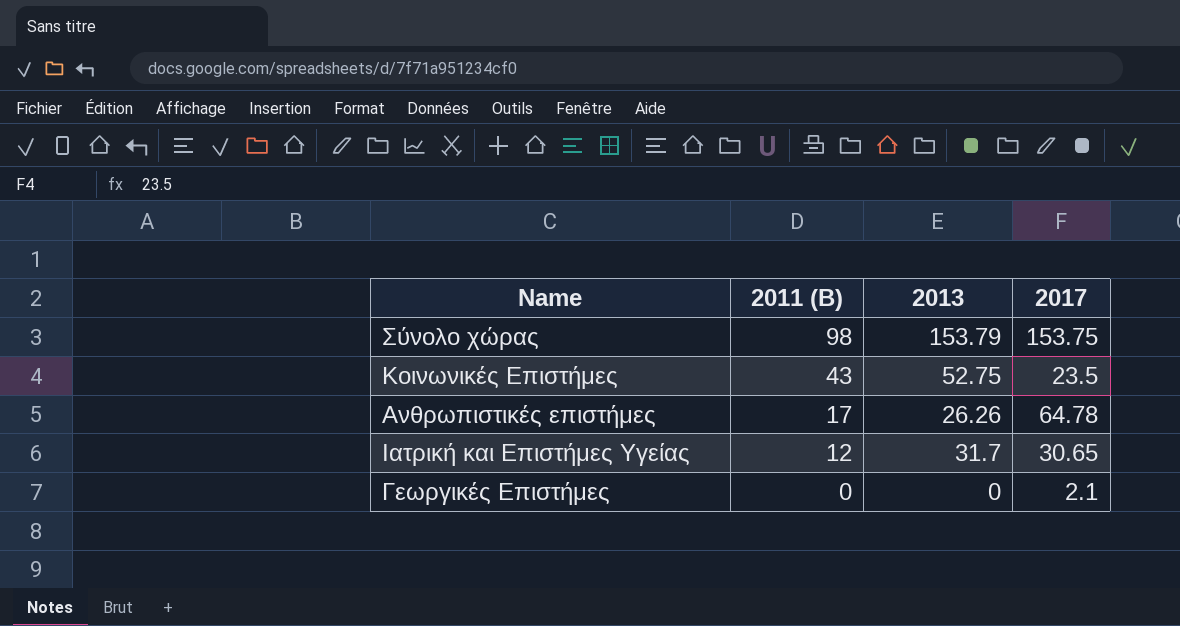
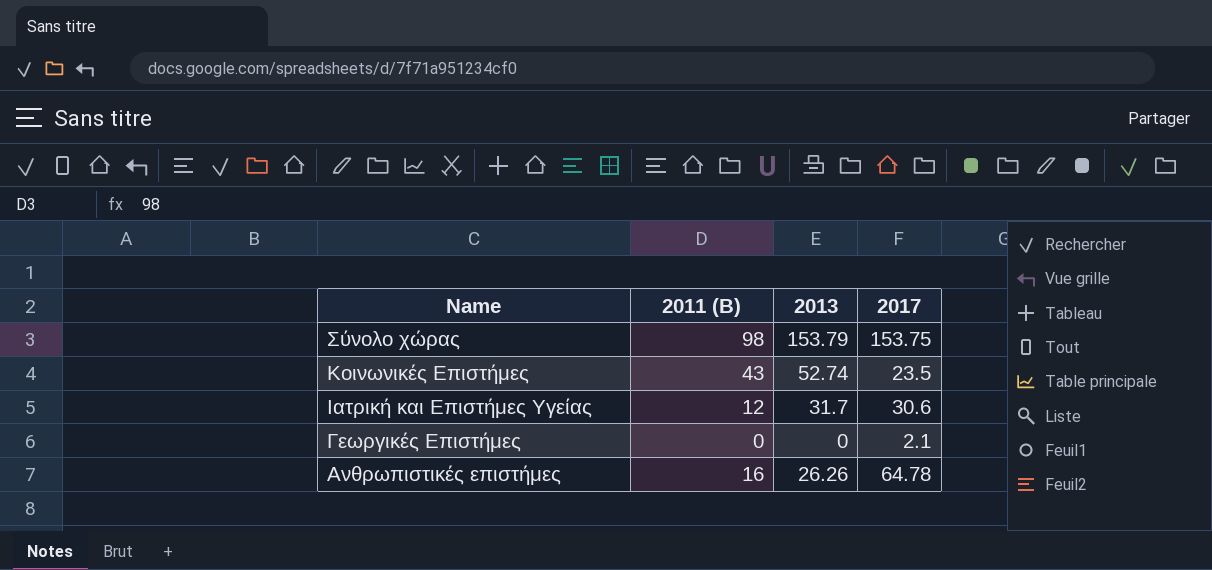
row order: 2011 (B) descending -> Name descending
Κοινωνικές Επιστήμες | 2013: 52.75 -> 52.74
Ιατρική και Επιστήμες Υγείας | 2017: 30.65 -> 30.6
Ανθρωπιστικές επιστήμες | 2011 (B): 17 -> 16

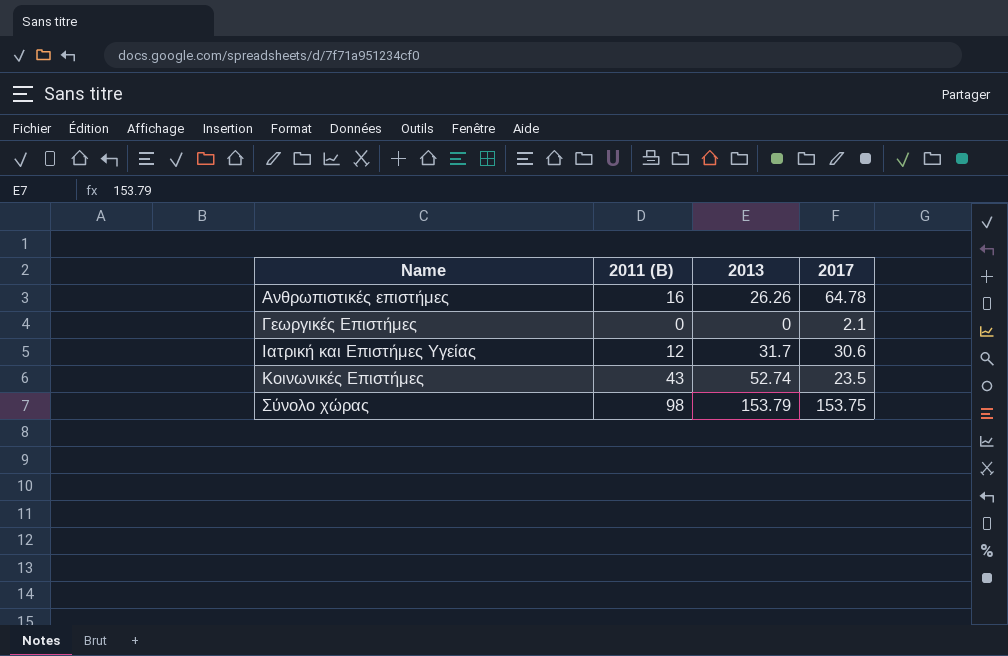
row order: Name descending -> Name ascending

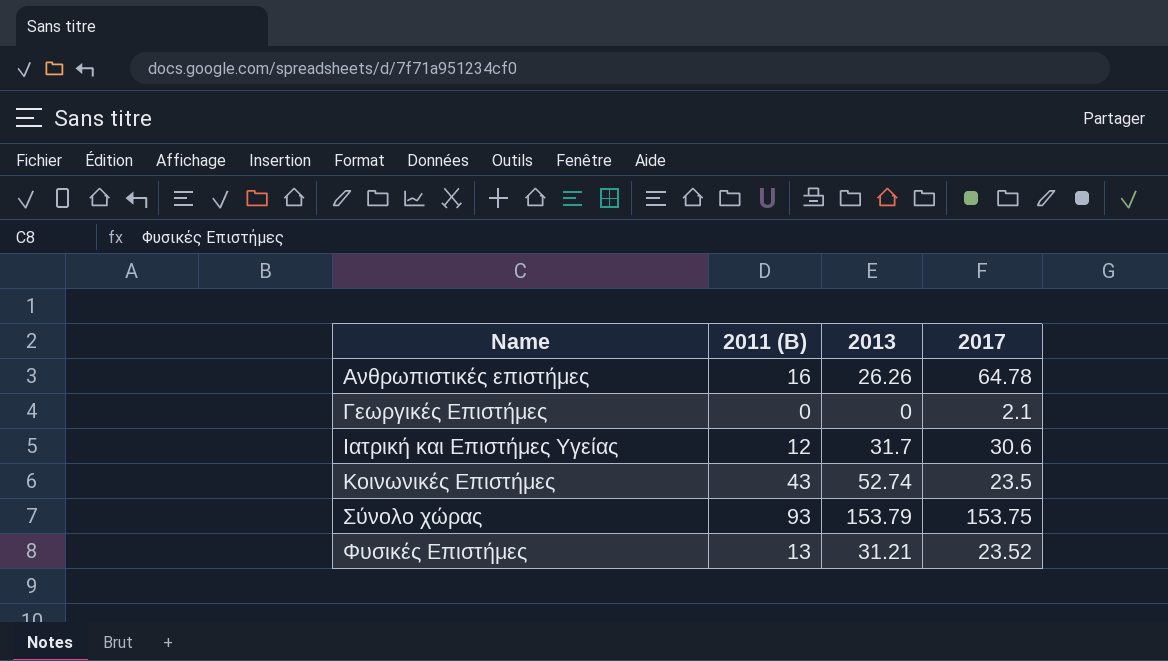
Σύνολο χώρας | 2011 (B): 98 -> 93
row Φυσικές Επιστήμες: none -> 13 | 31.21 | 23.52

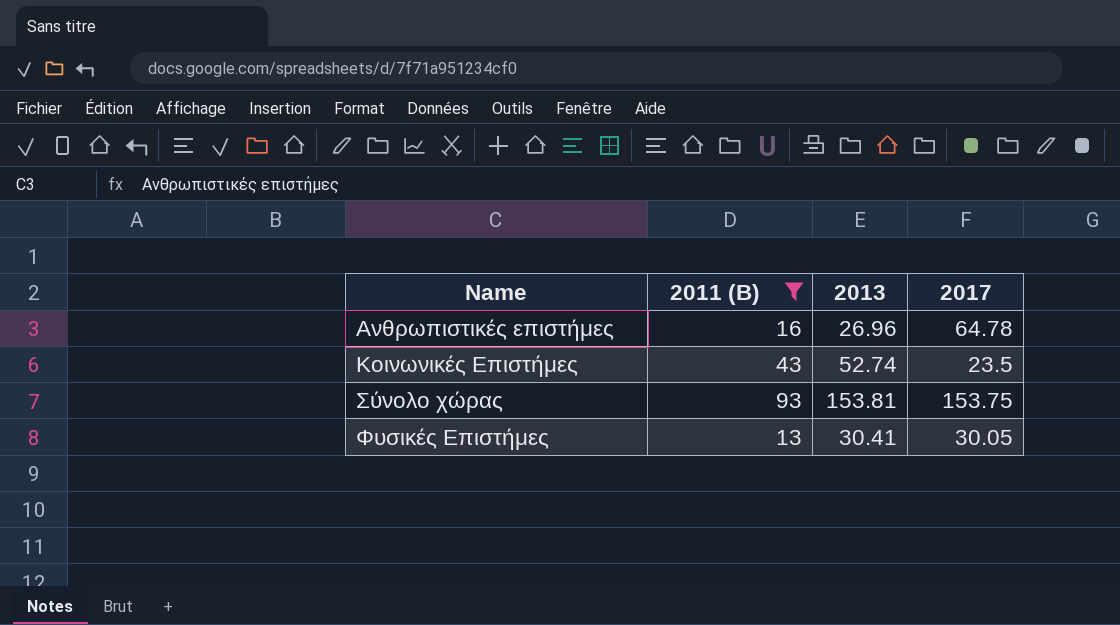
filter: none -> 2011 (B) >= 13
Ανθρωπιστικές επιστήμες | 2013: 26.26 -> 26.96
Σύνολο χώρας | 2013: 153.79 -> 153.81
Φυσικές Επιστήμες | 2013: 31.21 -> 30.41
Φυσικές Επιστήμες | 2017: 23.52 -> 30.05

